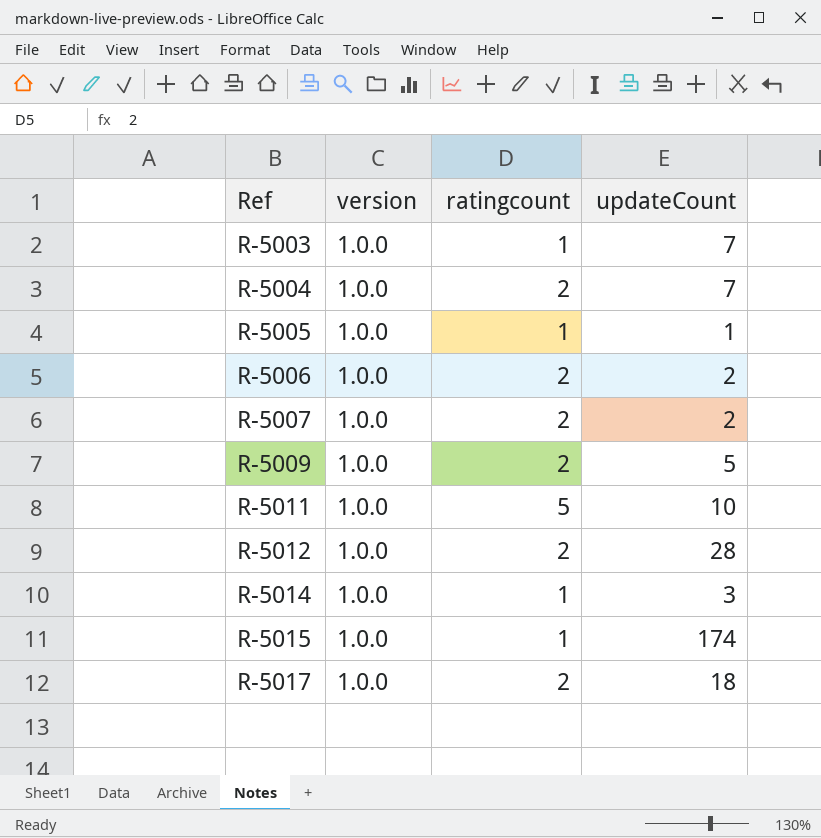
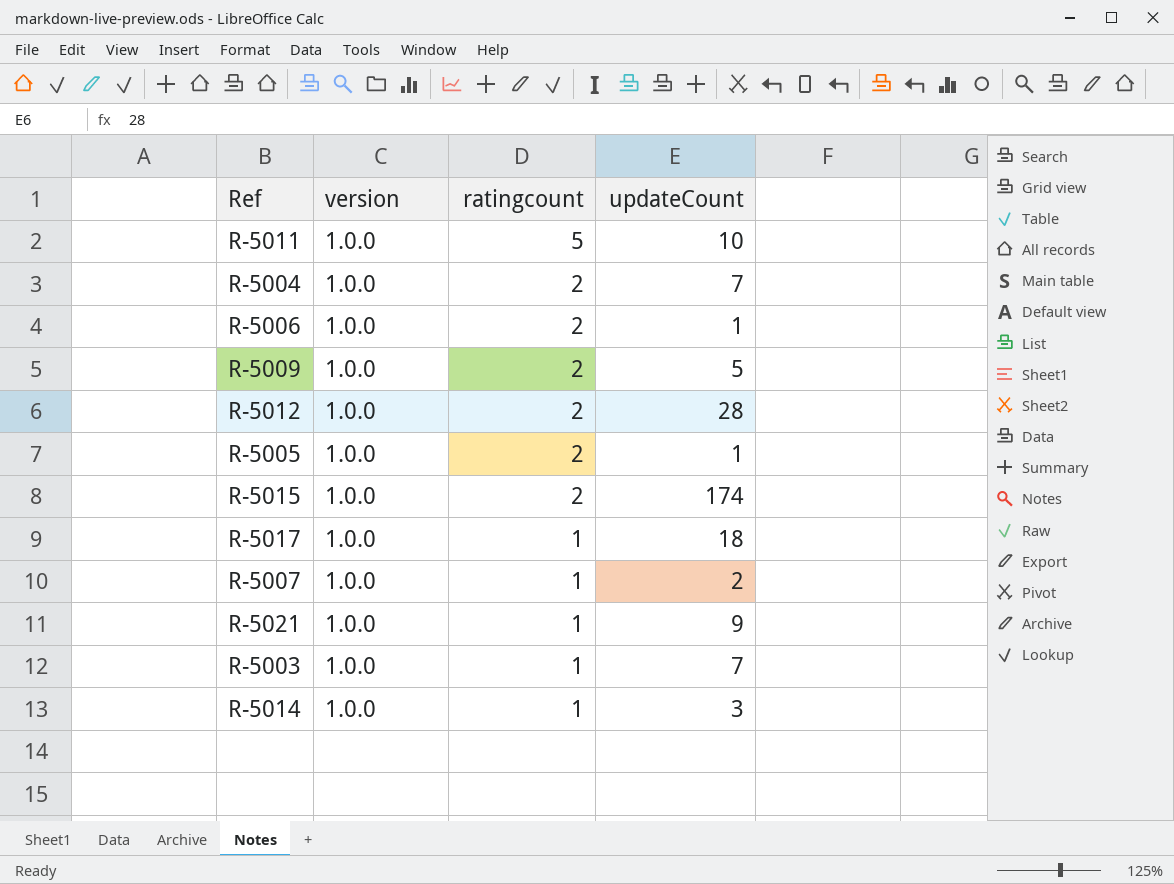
row order: Ref ascending -> ratingcount descending
R-5006 | updateCount: 2 -> 1
R-5005 | ratingcount: 1 -> 2
R-5015 | ratingcount: 1 -> 2
R-5017 | ratingcount: 2 -> 1
R-5007 | ratingcount: 2 -> 1
row R-5021: none -> 1.0.0 | 1 | 9

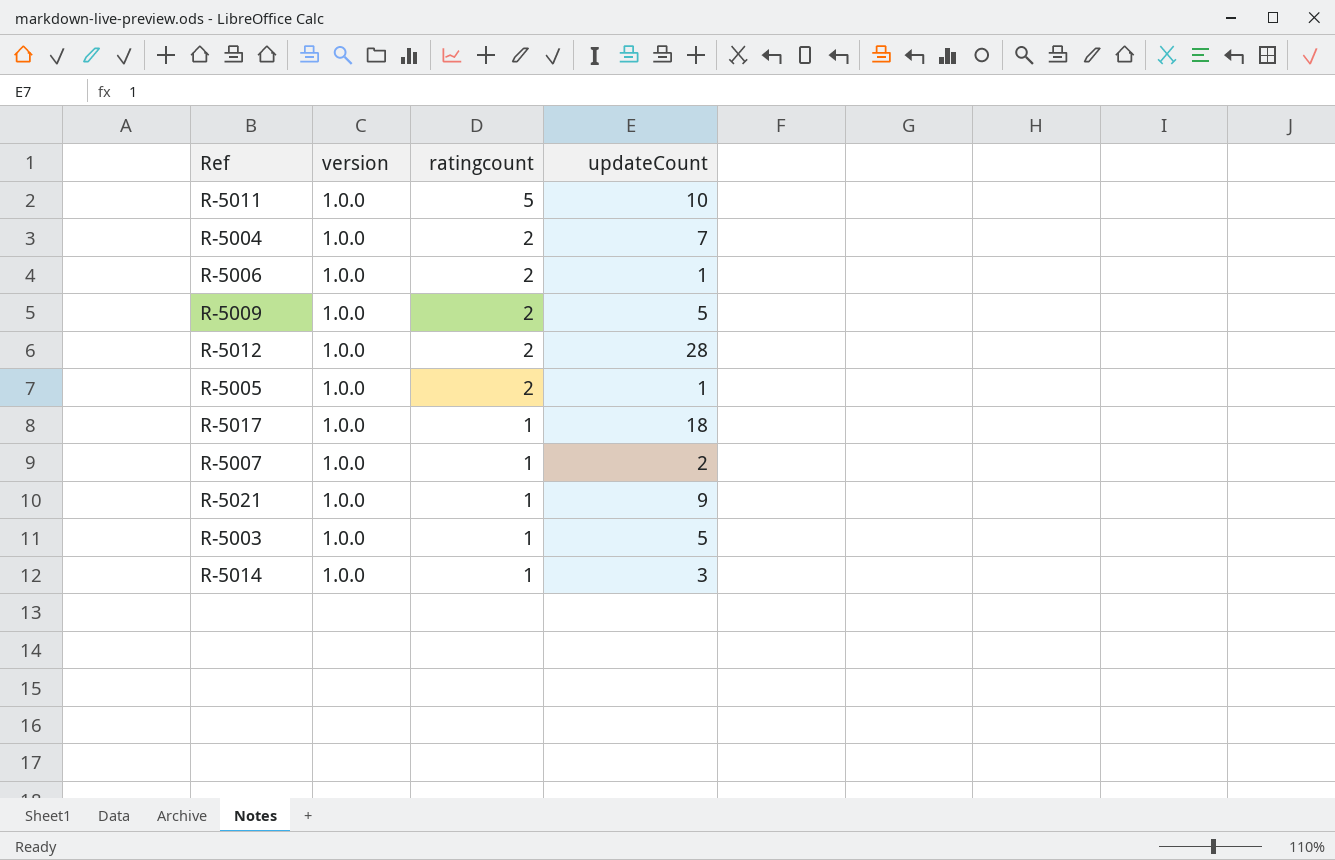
row R-5015: 1.0.0 | 2 | 174 -> none
R-5003 | updateCount: 7 -> 5

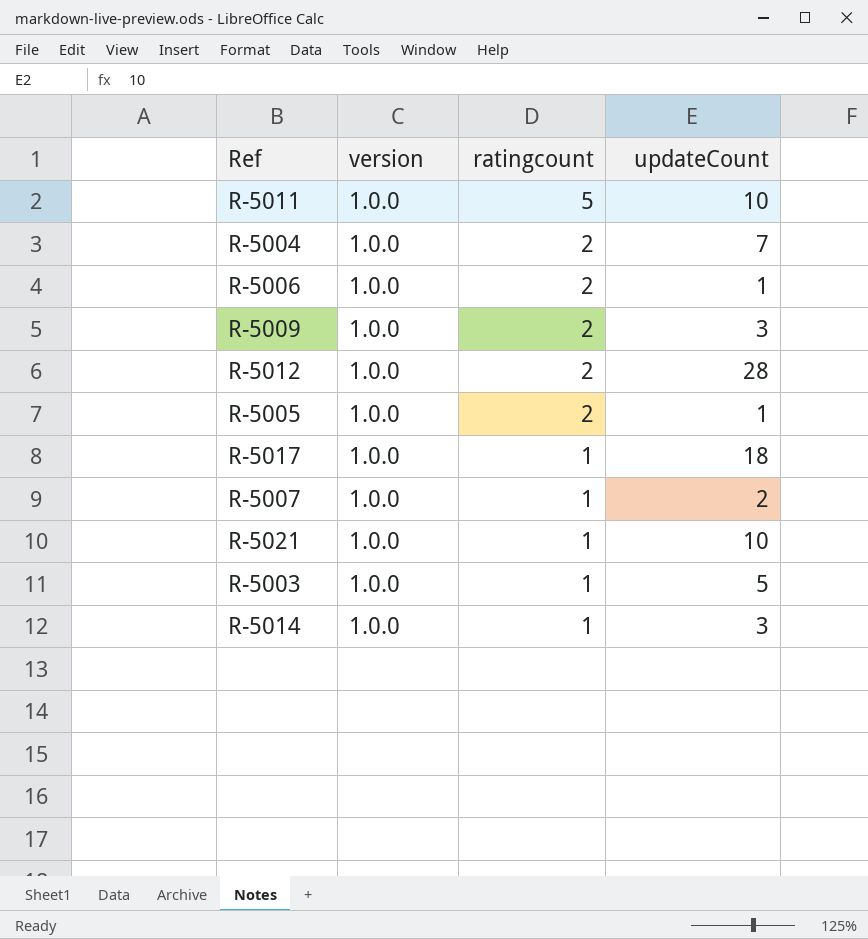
R-5009 | updateCount: 5 -> 3
R-5021 | updateCount: 9 -> 10

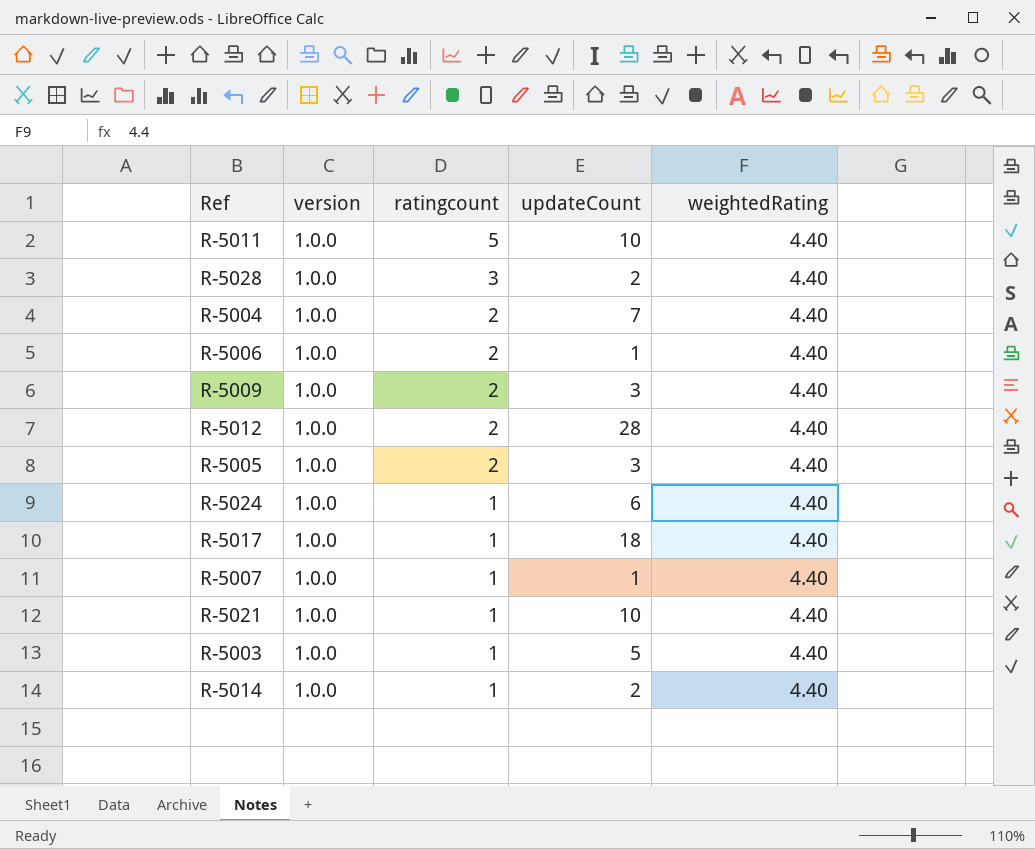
column weightedRating | position: none -> 5
row R-5028: none -> 1.0.0 | 3 | 2 | 4.40
R-5005 | updateCount: 1 -> 3
row R-5024: none -> 1.0.0 | 1 | 6 | 4.40
R-5007 | updateCount: 2 -> 1
R-5014 | updateCount: 3 -> 2

